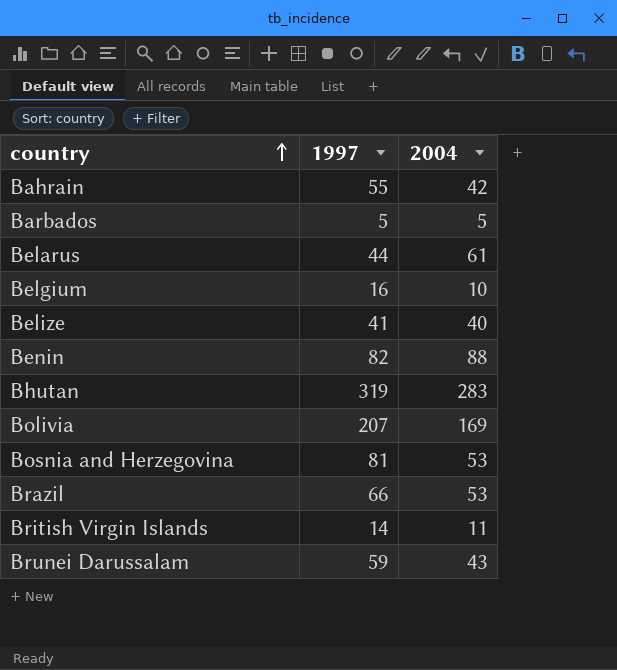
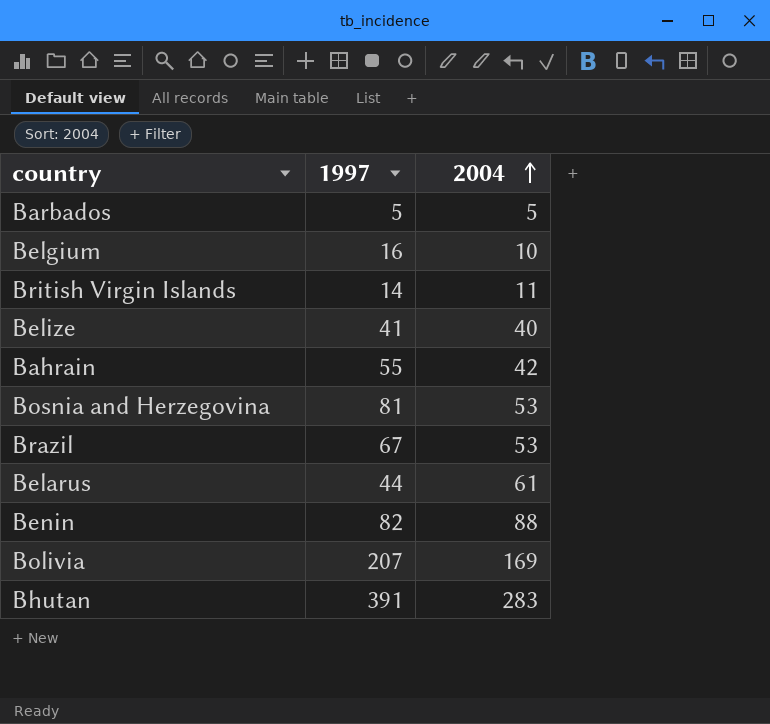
row order: country ascending -> 2004 ascending
row Brunei Darussalam: 59 | 43 -> none
Brazil | 1997: 66 -> 67
Bhutan | 1997: 319 -> 391

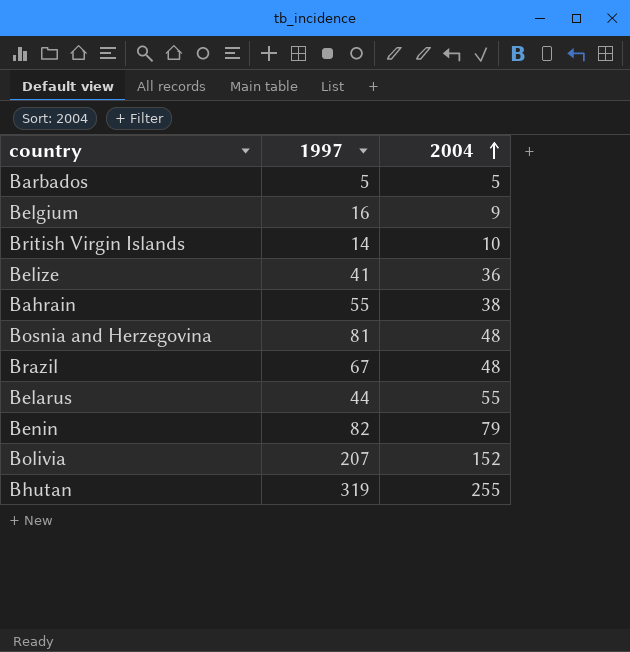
Belgium | 2004: 10 -> 9
British Virgin Islands | 2004: 11 -> 10
Belize | 2004: 40 -> 36
Bahrain | 2004: 42 -> 38
Bosnia and Herzegovina | 2004: 53 -> 48
Brazil | 2004: 53 -> 48
Belarus | 2004: 61 -> 55
Benin | 2004: 88 -> 79
Bolivia | 2004: 169 -> 152
Bhutan | 1997: 391 -> 319
Bhutan | 2004: 283 -> 255

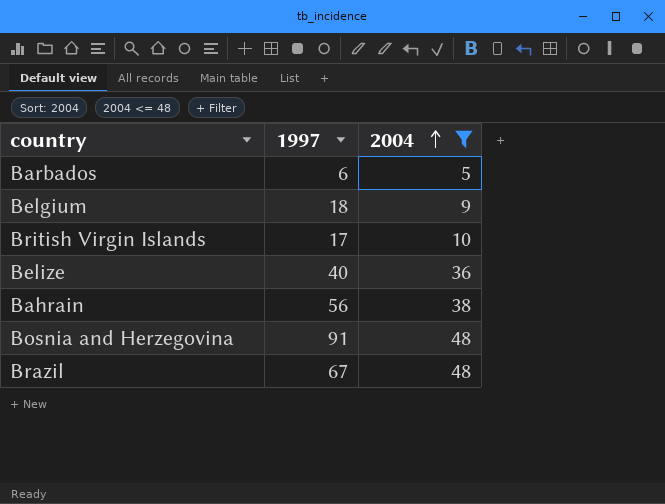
filter: none -> 2004 <= 48
Barbados | 1997: 5 -> 6
Belgium | 1997: 16 -> 18
British Virgin Islands | 1997: 14 -> 17
Belize | 1997: 41 -> 40
Bahrain | 1997: 55 -> 56
Bosnia and Herzegovina | 1997: 81 -> 91

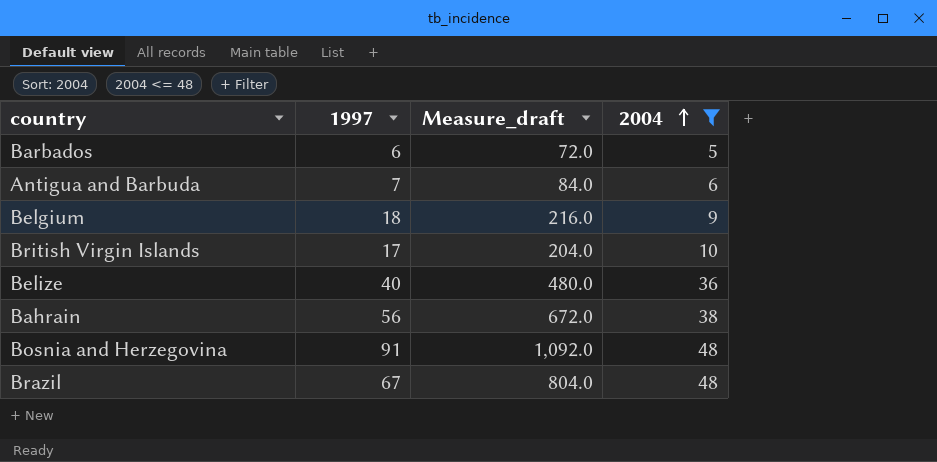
column Measure_draft | formula: none -> [1997] * 12
row Antigua and Barbuda: none -> 7 | 84.0 | 6

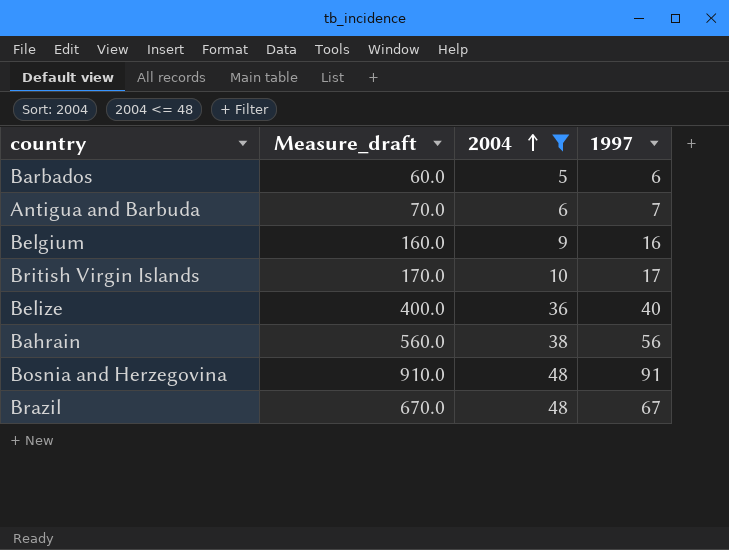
column Measure_draft | formula: [1997] * 12 -> [1997] * 10
column 1997 | position: 2 -> 4
Belgium | 1997: 18 -> 16

